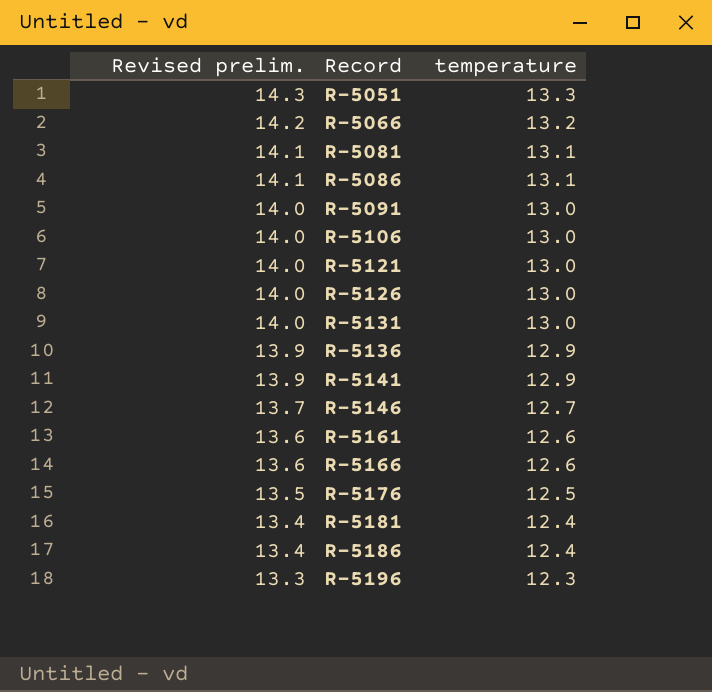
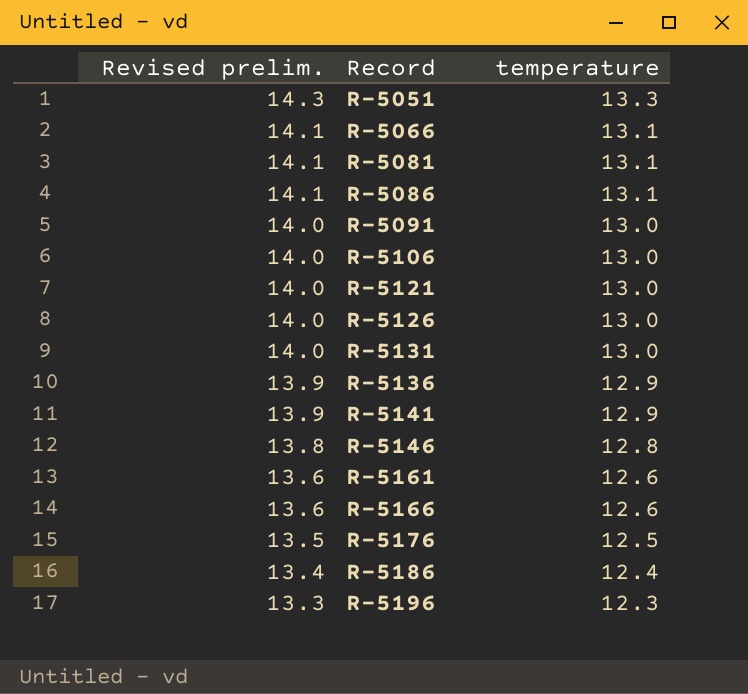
row R-5181: 13.4 | 12.4 -> none
R-5066 | Revised prelim.: 14.2 -> 14.1
R-5066 | temperature: 13.2 -> 13.1
R-5146 | Revised prelim.: 13.7 -> 13.8
R-5146 | temperature: 12.7 -> 12.8

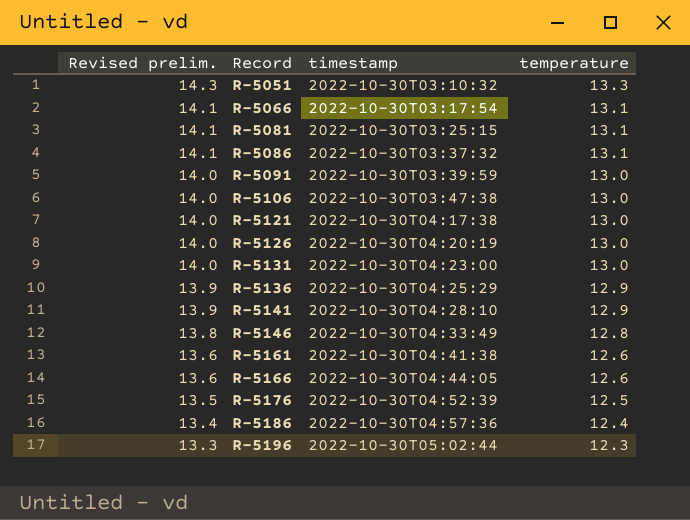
column timestamp | position: none -> 3

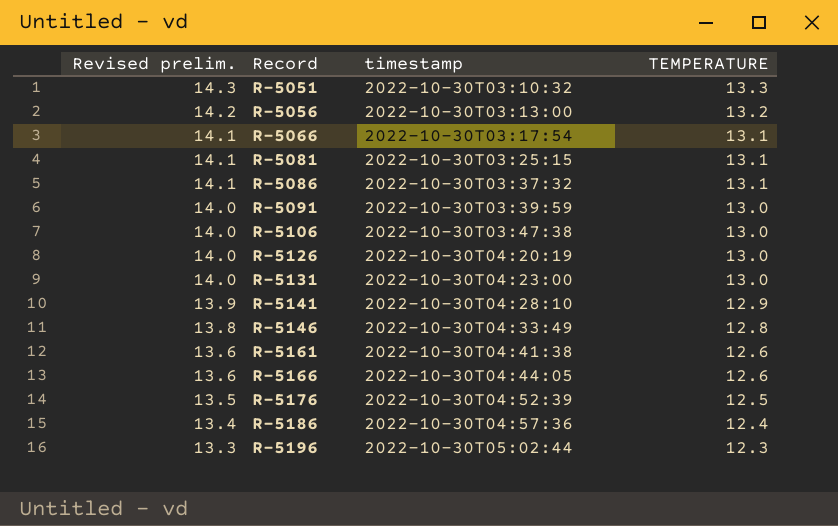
column name: temperature -> TEMPERATURE
row R-5121: 14.0 | 2022-10-30T04:17:38 | 13.0 -> none
row R-5136: 13.9 | 2022-10-30T04:25:29 | 12.9 -> none
row R-5056: none -> 14.2 | 2022-10-30T03:13:00 | 13.2

